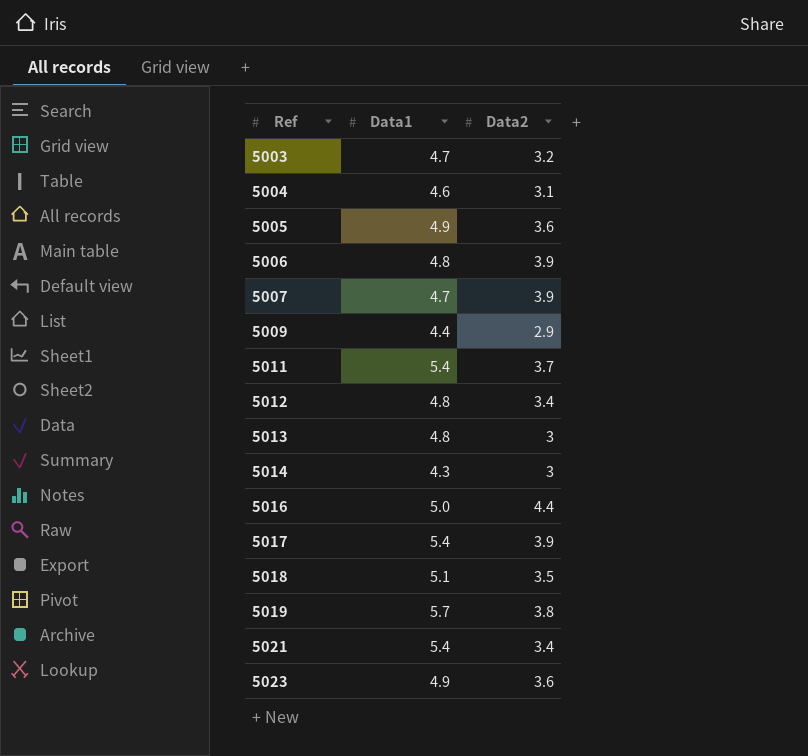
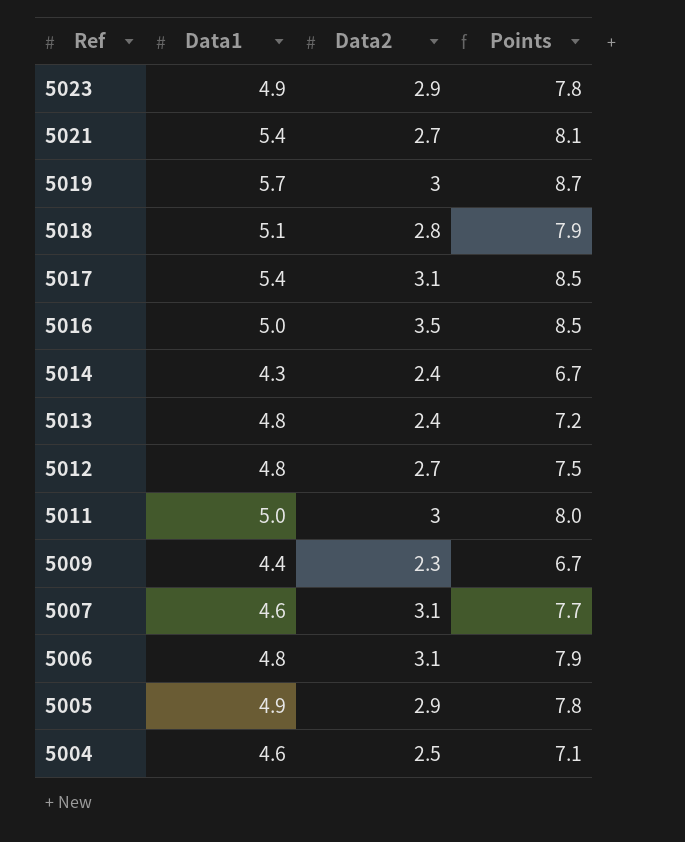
row order: Ref ascending -> Ref descending
column Points | formula: none -> [Data1] + [Data2]
row 5003: 4.7 | 3.2 -> none
5023 | Data2: 3.6 -> 2.9
5021 | Data2: 3.4 -> 2.7
5019 | Data2: 3.8 -> 3
5018 | Data2: 3.5 -> 2.8
5017 | Data2: 3.9 -> 3.1
5016 | Data2: 4.4 -> 3.5
5014 | Data2: 3 -> 2.4
5013 | Data2: 3 -> 2.4
5012 | Data2: 3.4 -> 2.7
5011 | Data1: 5.4 -> 5.0
5011 | Data2: 3.7 -> 3
5009 | Data2: 2.9 -> 2.3
5007 | Data1: 4.7 -> 4.6
5007 | Data2: 3.9 -> 3.1
5006 | Data2: 3.9 -> 3.1
5005 | Data2: 3.6 -> 2.9
5004 | Data2: 3.1 -> 2.5

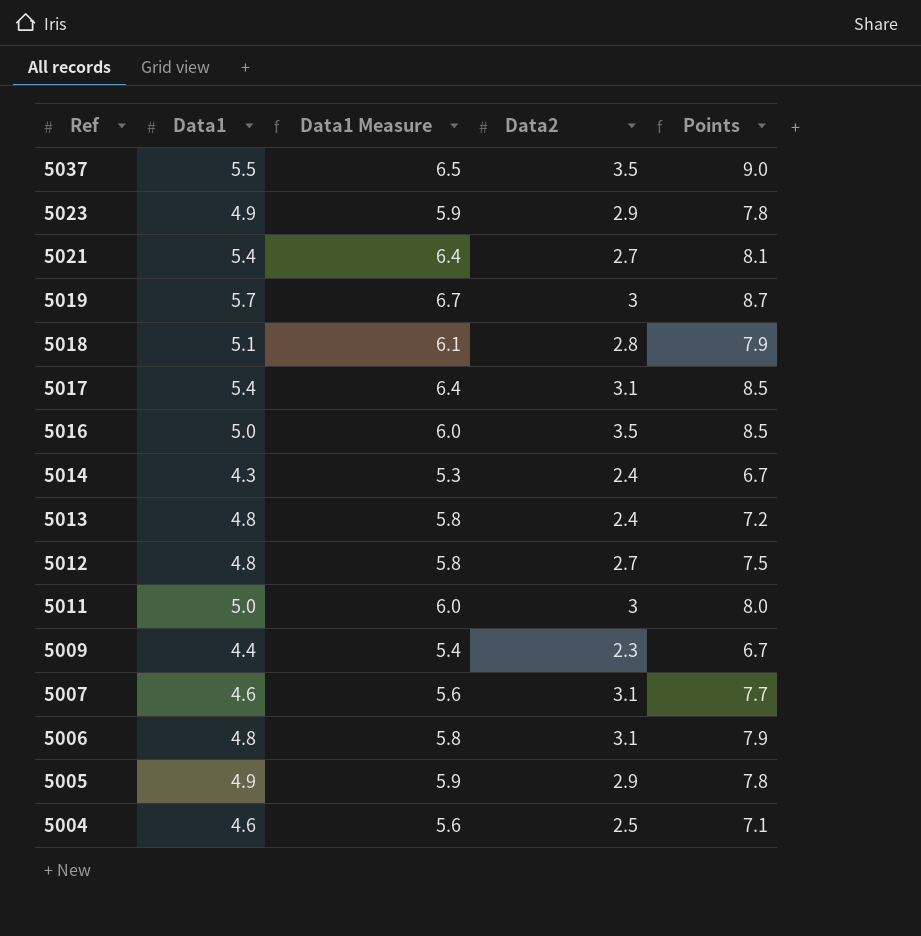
column Data1 Measure | formula: none -> [Data1] + 1
row 5037: none -> 5.5 | 6.5 | 3.5 | 9.0

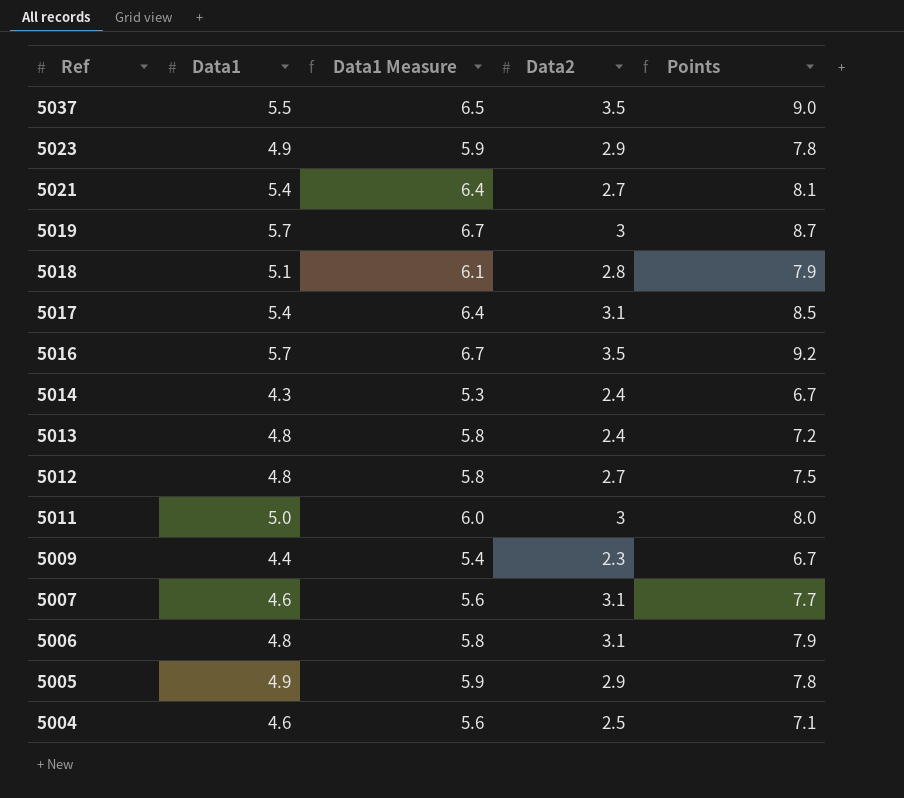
5016 | Data1: 5.0 -> 5.7
5016 | Data1 Measure: 6.0 -> 6.7
5016 | Points: 8.5 -> 9.2

